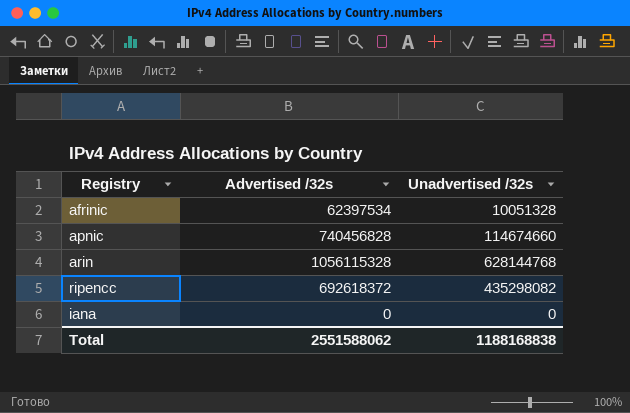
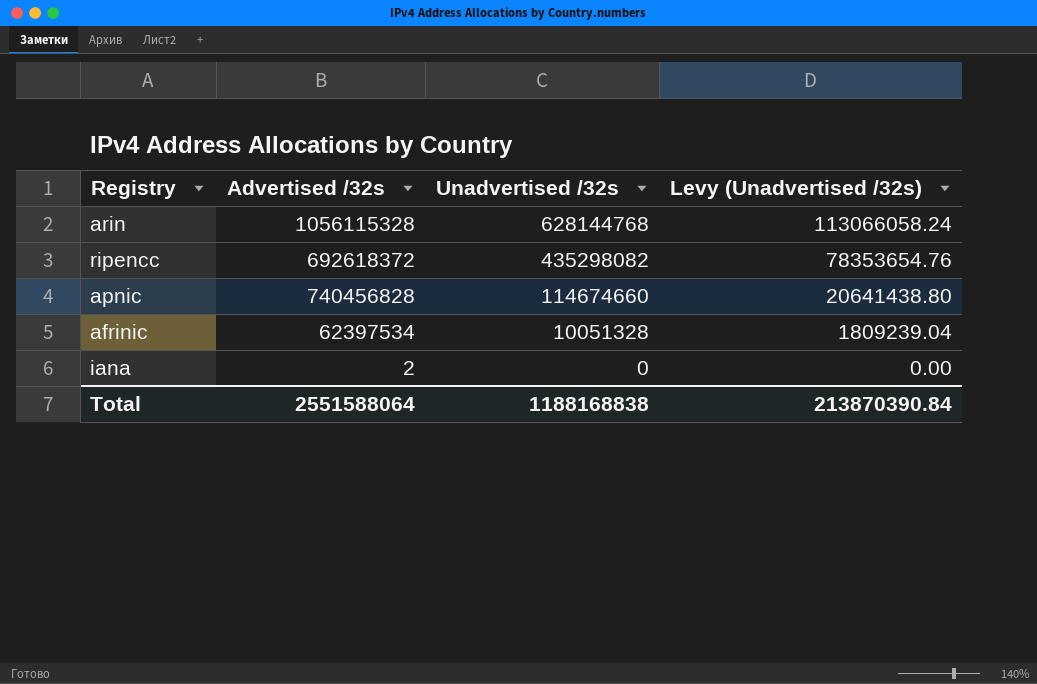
row order: none -> Unadvertised /32s descending
column Levy (Unadvertised /32s) | formula: none -> [Unadvertised /32s] * 0.18
iana | Advertised /32s: 0 -> 2
Total | Advertised /32s: 2551588062 -> 2551588064

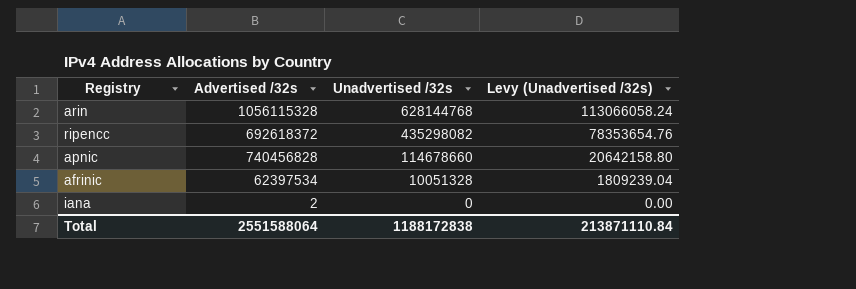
apnic | Unadvertised /32s: 114674660 -> 114678660
apnic | Levy (Unadvertised /32s): 20641438.80 -> 20642158.80
Total | Unadvertised /32s: 1188168838 -> 1188172838
Total | Levy (Unadvertised /32s): 213870390.84 -> 213871110.84

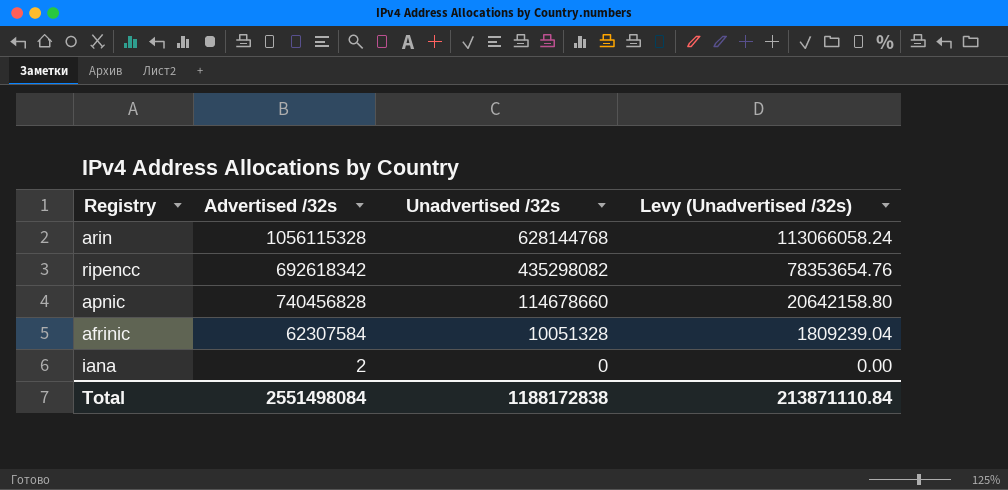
ripencc | Advertised /32s: 692618372 -> 692618342
afrinic | Advertised /32s: 62397534 -> 62307584
Total | Advertised /32s: 2551588064 -> 2551498084

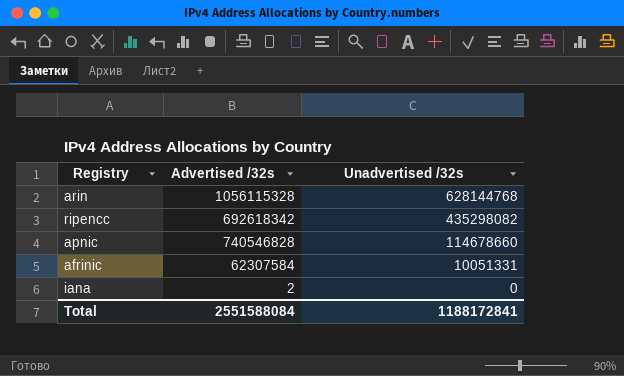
column Levy (Unadvertised /32s) | formula: [Unadvertised /32s] * 0.18 -> none
apnic | Advertised /32s: 740456828 -> 740546828
afrinic | Unadvertised /32s: 10051328 -> 10051331
Total | Advertised /32s: 2551498084 -> 2551588084
Total | Unadvertised /32s: 1188172838 -> 1188172841

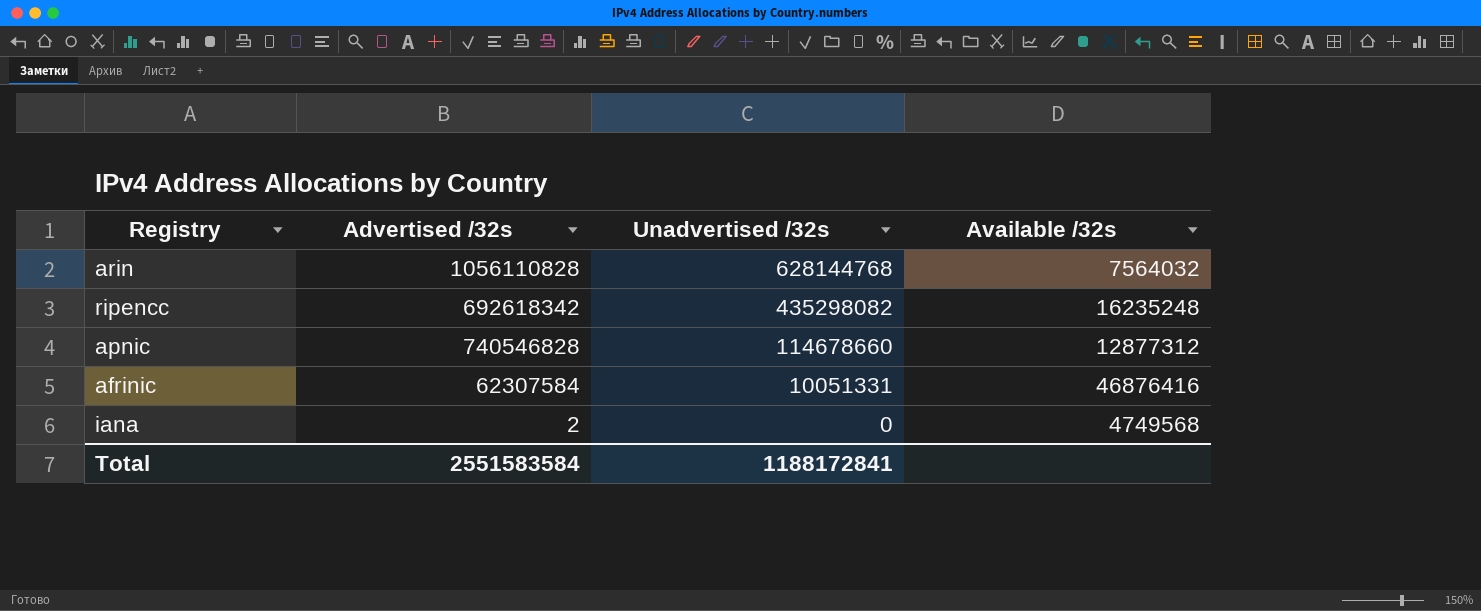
column Available /32s | position: none -> 4
arin | Advertised /32s: 1056115328 -> 1056110828
Total | Advertised /32s: 2551588084 -> 2551583584

